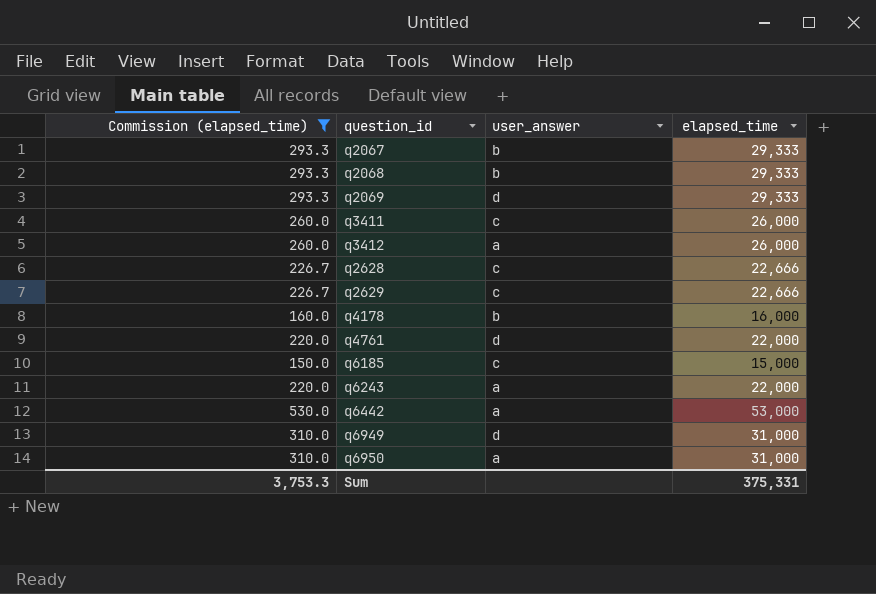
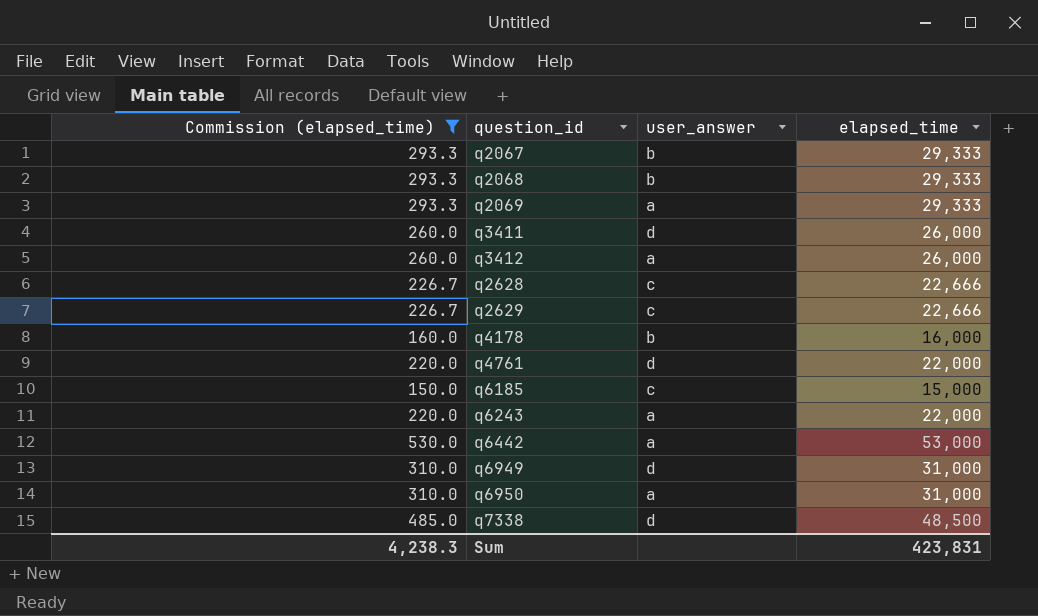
q2069 | user_answer: d -> a
q3411 | user_answer: c -> d
row q7338: none -> 485.0 | d | 48,500
Sum | Commission (elapsed_time): 3,753.3 -> 4,238.3
Sum | elapsed_time: 375,331 -> 423,831

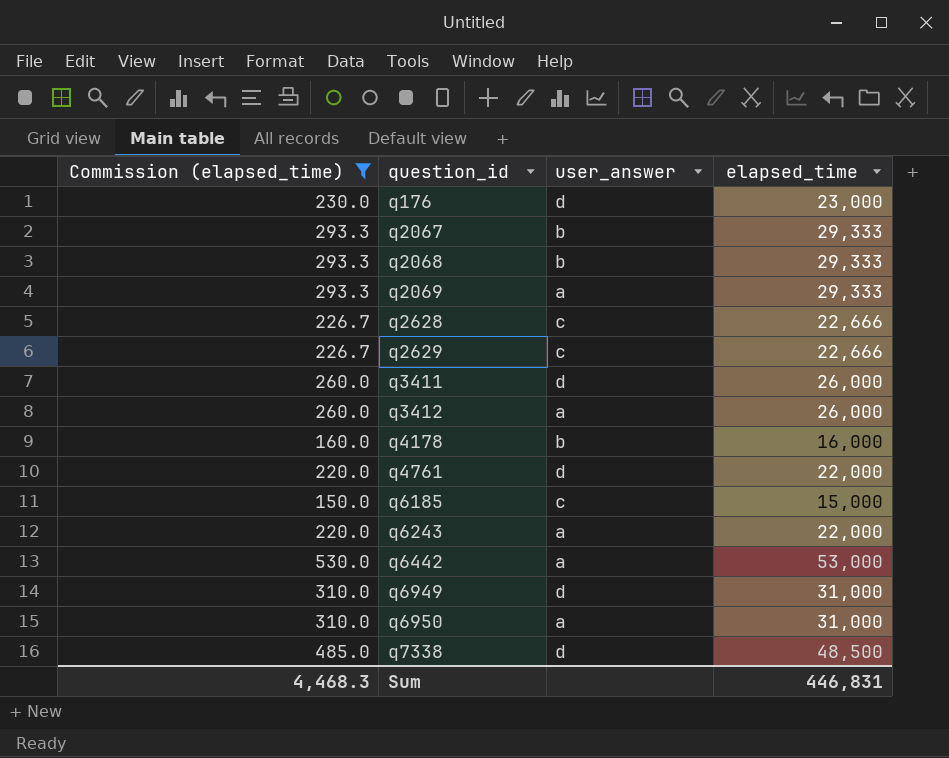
row order: none -> question_id ascending
row q176: none -> 230.0 | d | 23,000
Sum | Commission (elapsed_time): 4,238.3 -> 4,468.3
Sum | elapsed_time: 423,831 -> 446,831

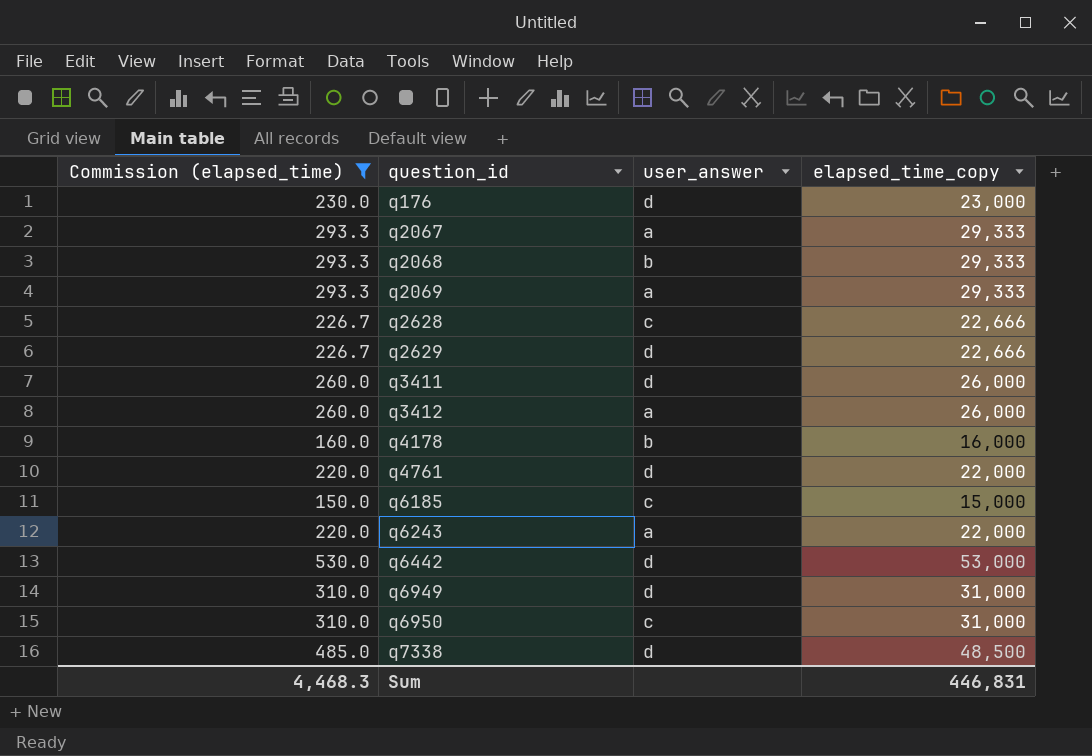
column name: elapsed_time -> elapsed_time_copy
q2067 | user_answer: b -> a
q2629 | user_answer: c -> d
q6442 | user_answer: a -> d
q6950 | user_answer: a -> c

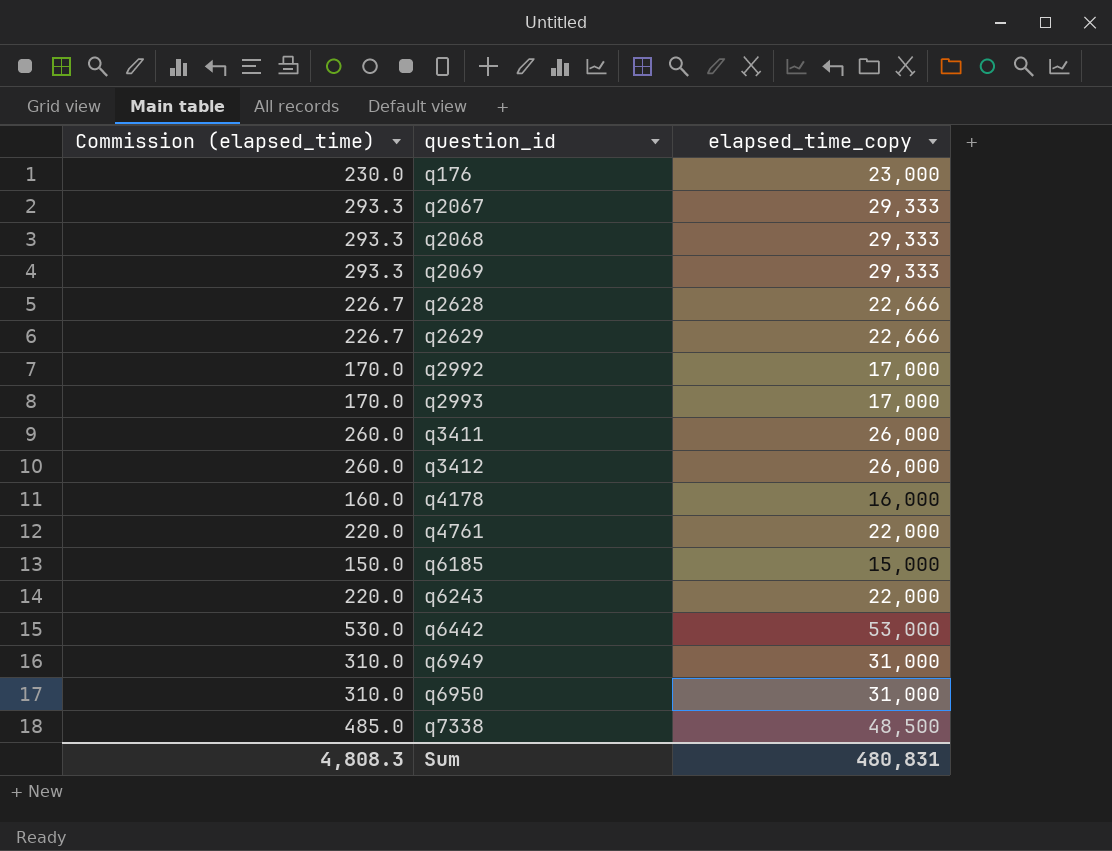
filter: Commission (elapsed_time) != 170.0 -> none
column user_answer | position: 3 -> none
Sum | Commission (elapsed_time): 4,468.3 -> 4,808.3
Sum | elapsed_time_copy: 446,831 -> 480,831

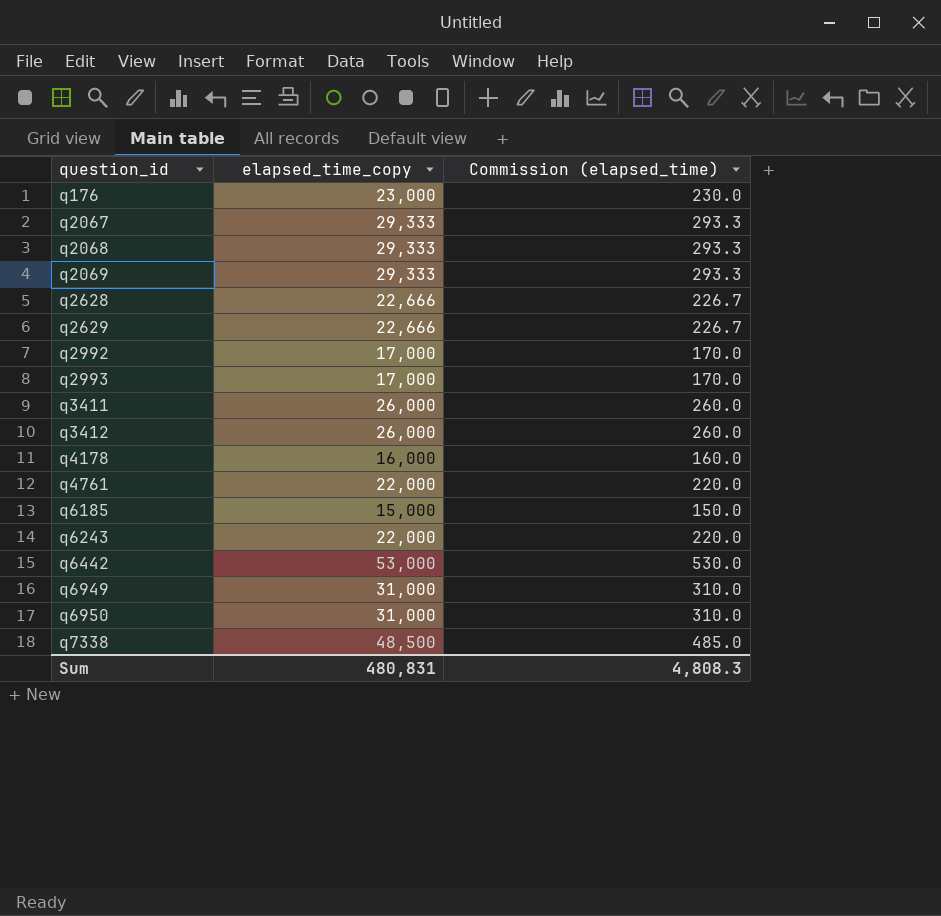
column Commission (elapsed_time) | position: 1 -> 3

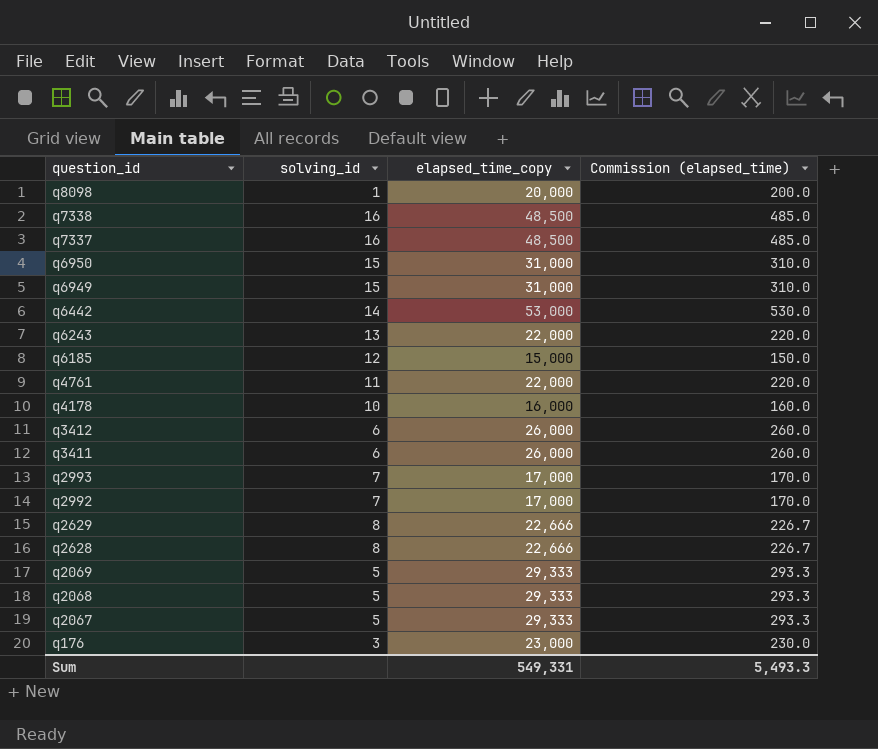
row order: question_id ascending -> question_id descending
column solving_id | position: none -> 2
row q8098: none -> 1 | 20,000 | 200.0
row q7337: none -> 16 | 48,500 | 485.0
Sum | elapsed_time_copy: 480,831 -> 549,331
Sum | Commission (elapsed_time): 4,808.3 -> 5,493.3

